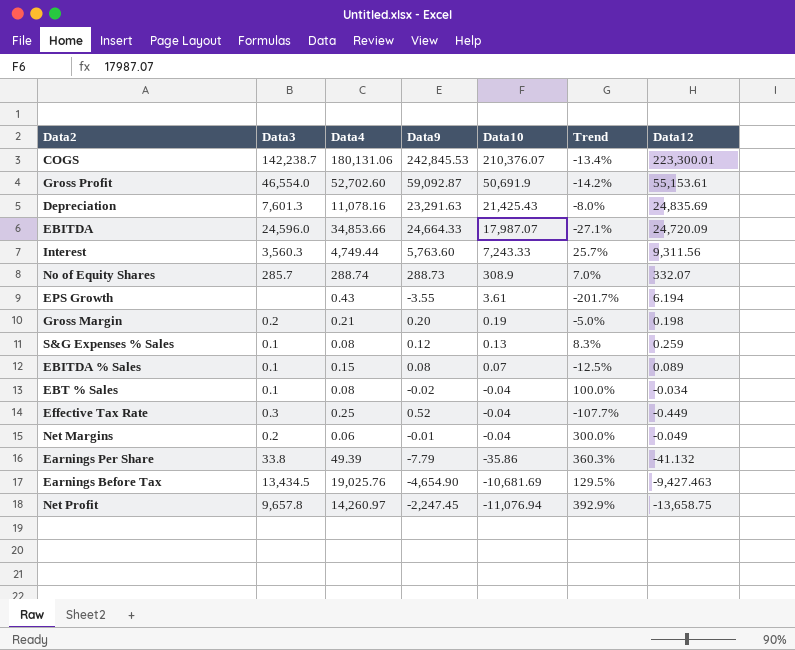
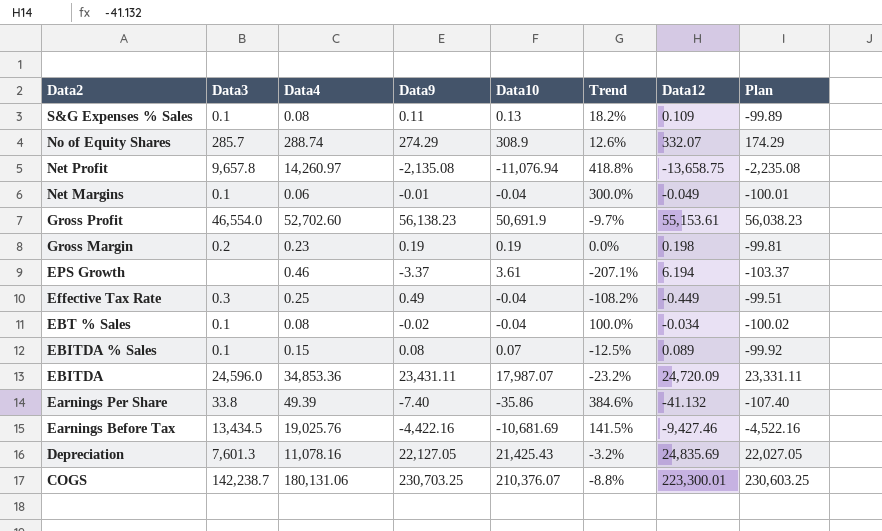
row order: Data10 descending -> Data2 descending
column Plan | formula: none -> [Data9] - 100
row Interest: 3,560.3 | 4,749.44 | 5,763.60 | 7,243.33 | 25.7% | 9,311.56 -> none
S&G Expenses % Sales | Data9: 0.12 -> 0.11
S&G Expenses % Sales | Trend: 8.3% -> 18.2%
S&G Expenses % Sales | Data12: 0.259 -> 0.109
No of Equity Shares | Data9: 288.73 -> 274.29
No of Equity Shares | Trend: 7.0% -> 12.6%
Net Profit | Data9: -2,247.45 -> -2,135.08
Net Profit | Trend: 392.9% -> 418.8%
Net Margins | Data3: 0.2 -> 0.1
Gross Profit | Data9: 59,092.87 -> 56,138.23
Gross Profit | Trend: -14.2% -> -9.7%
Gross Margin | Data4: 0.21 -> 0.23
Gross Margin | Data9: 0.20 -> 0.19
Gross Margin | Trend: -5.0% -> 0.0%
EPS Growth | Data4: 0.43 -> 0.46
EPS Growth | Data9: -3.55 -> -3.37
EPS Growth | Trend: -201.7% -> -207.1%
Effective Tax Rate | Data9: 0.52 -> 0.49
Effective Tax Rate | Trend: -107.7% -> -108.2%
EBITDA | Data4: 34,853.66 -> 34,853.36
EBITDA | Data9: 24,664.33 -> 23,431.11
EBITDA | Trend: -27.1% -> -23.2%
Earnings Per Share | Data9: -7.79 -> -7.40
Earnings Per Share | Trend: 360.3% -> 384.6%
Earnings Before Tax | Data9: -4,654.90 -> -4,422.16
Earnings Before Tax | Trend: 129.5% -> 141.5%
Earnings Before Tax | Data12: -9,427.463 -> -9,427.46
Depreciation | Data9: 23,291.63 -> 22,127.05
Depreciation | Trend: -8.0% -> -3.2%
COGS | Data9: 242,845.53 -> 230,703.25
COGS | Trend: -13.4% -> -8.8%

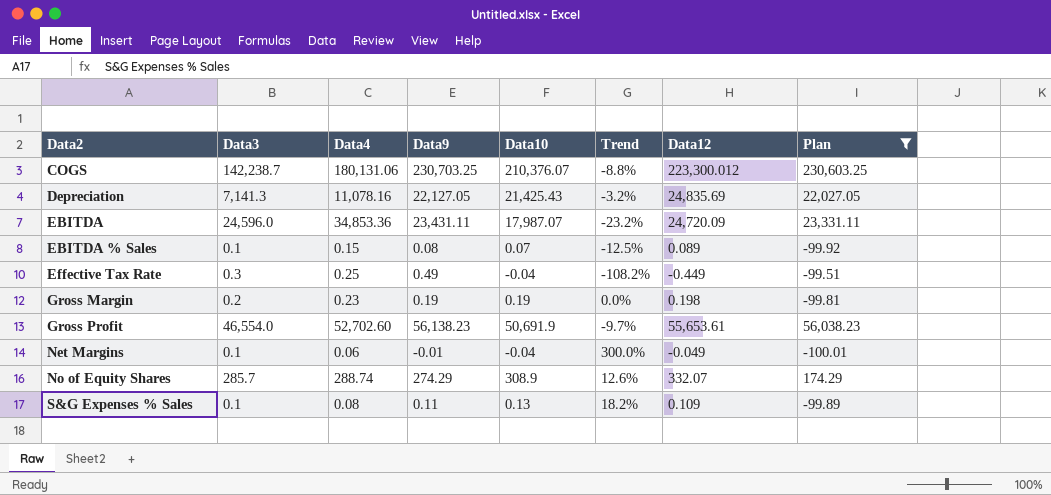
filter: none -> Plan >= -100.01
row order: Data2 descending -> Data2 ascending
COGS | Data12: 223,300.01 -> 223,300.012
Depreciation | Data3: 7,601.3 -> 7,141.3
Gross Profit | Data12: 55,153.61 -> 55,653.61

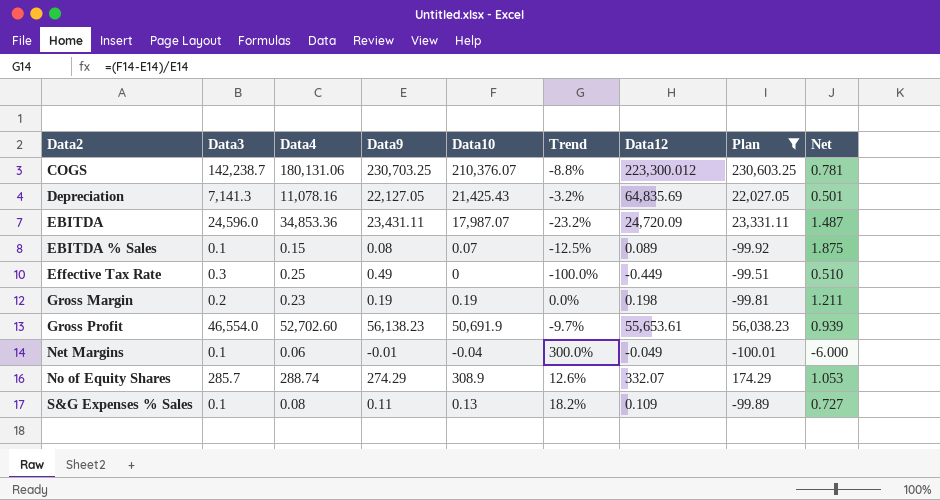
column Net | formula: none -> [Data4] / [Data9]
Depreciation | Data12: 24,835.69 -> 64,835.69
Effective Tax Rate | Data10: -0.04 -> 0
Effective Tax Rate | Trend: -108.2% -> -100.0%

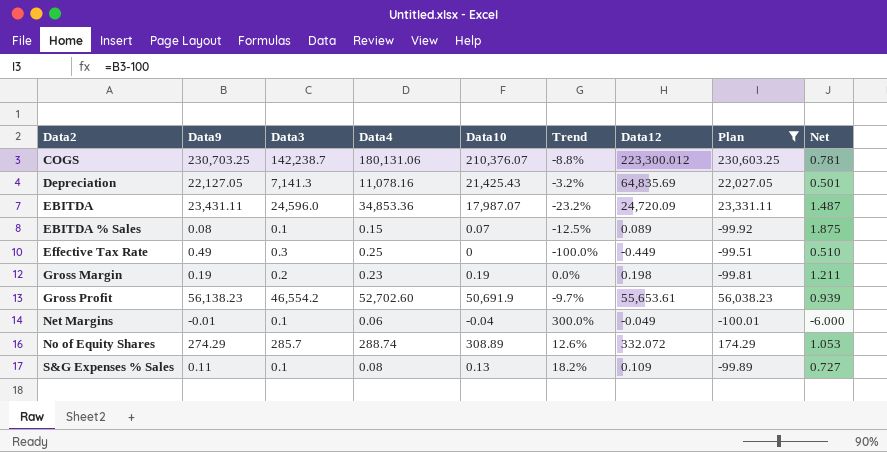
column Data9 | position: 4 -> 2
Gross Profit | Data3: 46,554.0 -> 46,554.2
No of Equity Shares | Data10: 308.9 -> 308.89
No of Equity Shares | Data12: 332.07 -> 332.072

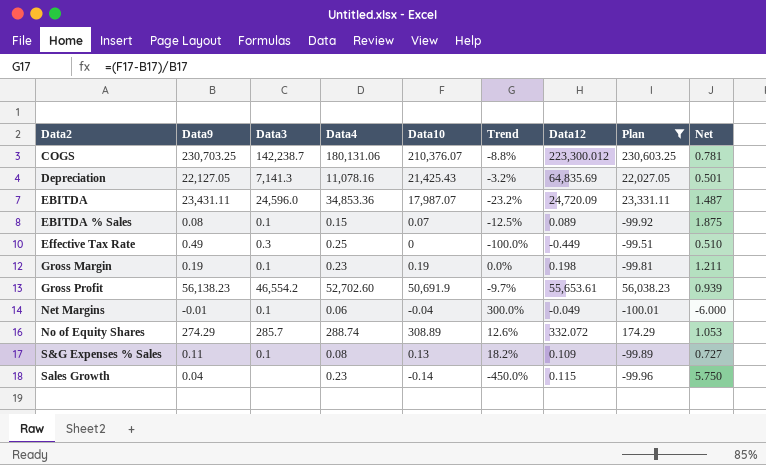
Gross Margin | Data3: 0.2 -> 0.1
row Sales Growth: none -> 0.04 | none | 0.23 | -0.14 | -450.0% | 0.115 | -99.96 | 5.750

